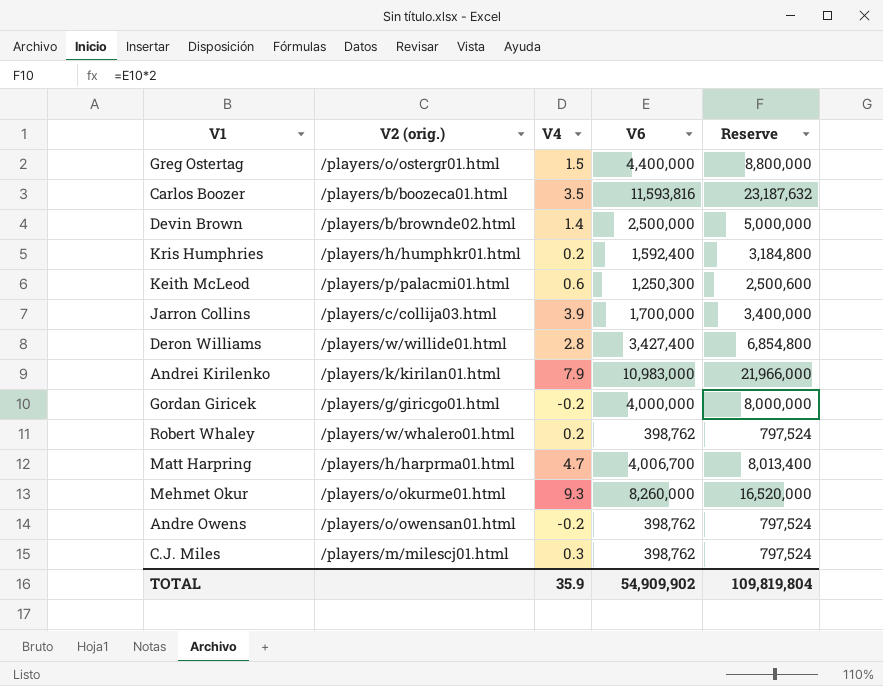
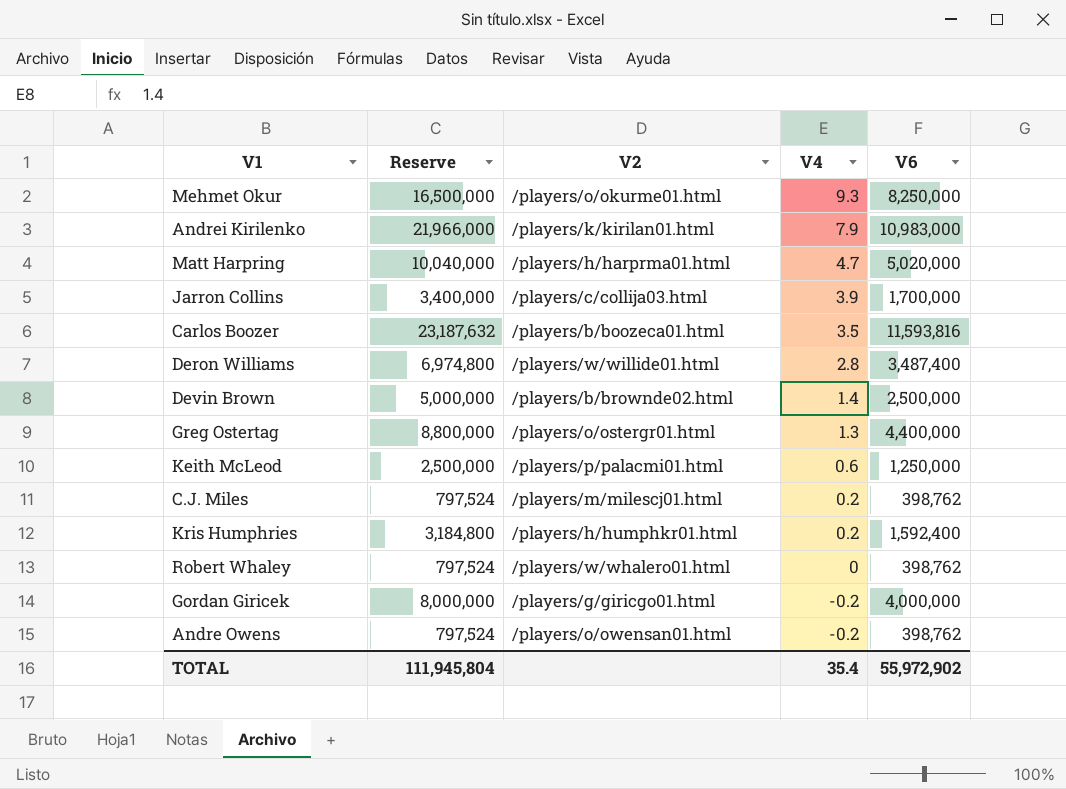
row order: none -> V4 descending
column Reserve | position: 5 -> 2
column name: V2 (orig.) -> V2
Mehmet Okur | Reserve: 16,520,000 -> 16,500,000
Mehmet Okur | V6: 8,260,000 -> 8,250,000
Matt Harpring | Reserve: 8,013,400 -> 10,040,000
Matt Harpring | V6: 4,006,700 -> 5,020,000
Deron Williams | Reserve: 6,854,800 -> 6,974,800
Deron Williams | V6: 3,427,400 -> 3,487,400
Greg Ostertag | V4: 1.5 -> 1.3
Keith McLeod | Reserve: 2,500,600 -> 2,500,000
Keith McLeod | V6: 1,250,300 -> 1,250,000
C.J. Miles | V4: 0.3 -> 0.2
Robert Whaley | V4: 0.2 -> 0
TOTAL | Reserve: 109,819,804 -> 111,945,804
TOTAL | V4: 35.9 -> 35.4
TOTAL | V6: 54,909,902 -> 55,972,902

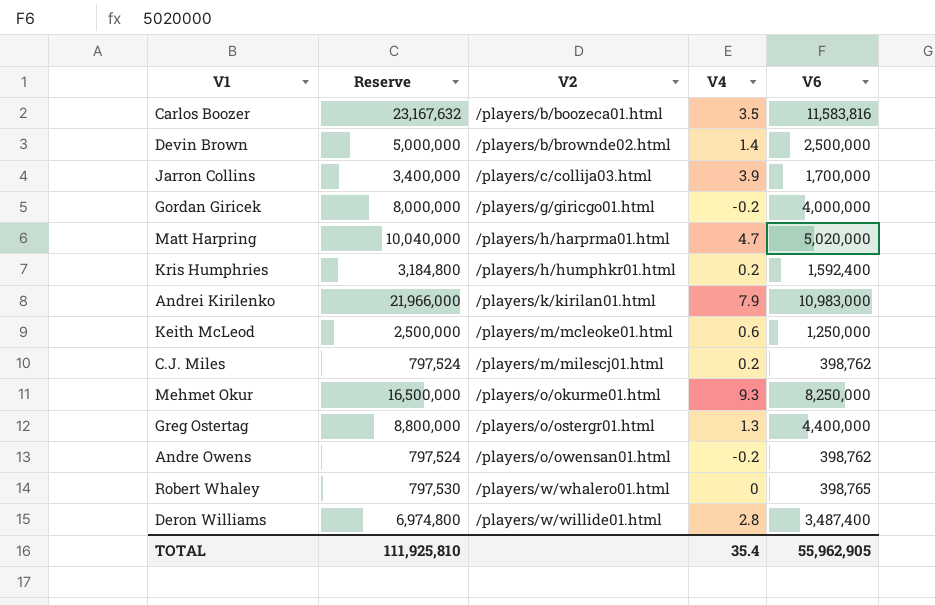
row order: V4 descending -> V2 ascending
Carlos Boozer | Reserve: 23,187,632 -> 23,167,632
Carlos Boozer | V6: 11,593,816 -> 11,583,816
Keith McLeod | V2: /players/p/palacmi01.html -> /players/m/mcleoke01.html
Robert Whaley | Reserve: 797,524 -> 797,530
Robert Whaley | V6: 398,762 -> 398,765
TOTAL | Reserve: 111,945,804 -> 111,925,810
TOTAL | V6: 55,972,902 -> 55,962,905

